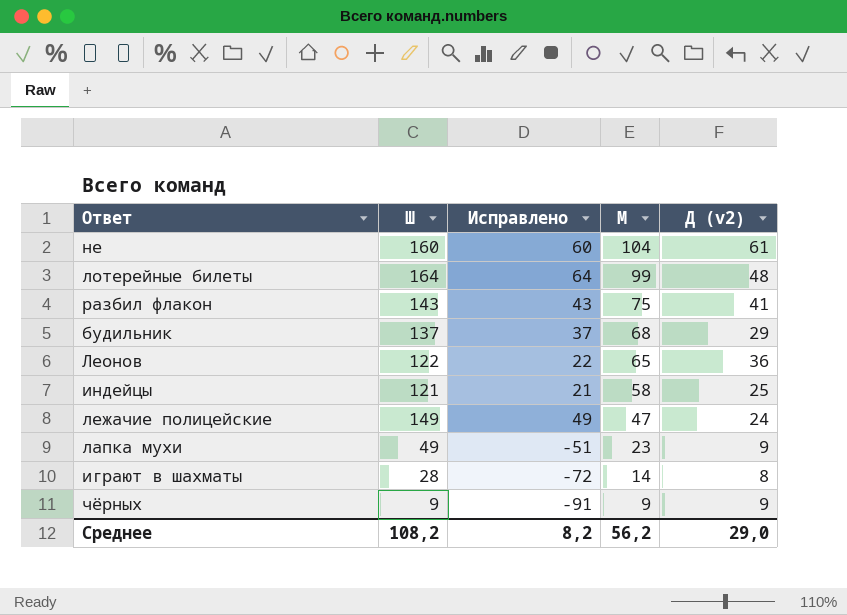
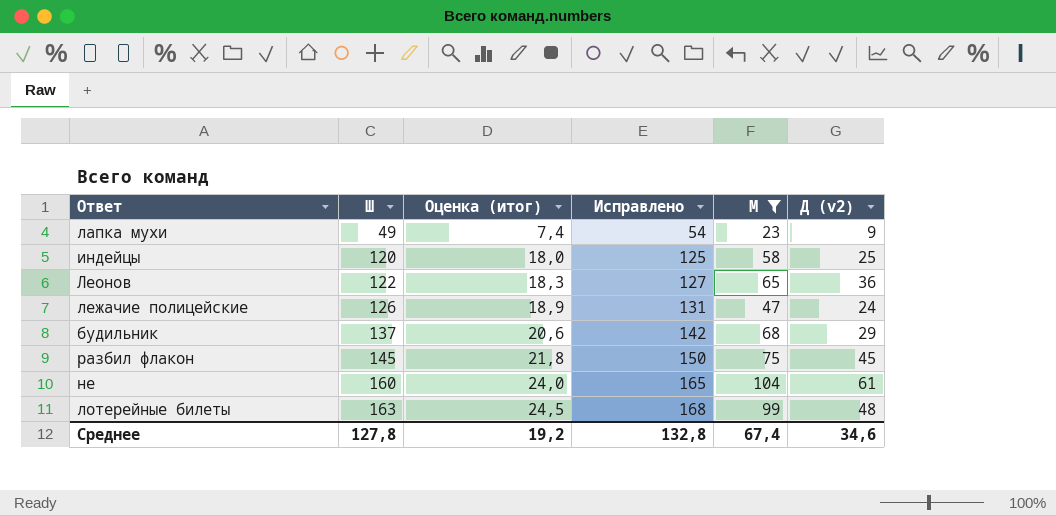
filter: none -> М >= 23
row order: М descending -> Ш ascending
column Оценка (итог) | formula: none -> [Ш] * 0,15
column Исправлено | formula: [Ш] - 100 -> [Ш] + 5
индейцы | Ш: 121 -> 120
лежачие полицейские | Ш: 149 -> 126
разбил флакон | Ш: 143 -> 145
разбил флакон | Д (v2): 41 -> 45
лотерейные билеты | Ш: 164 -> 163
Среднее | Ш: 108,2 -> 127,8
Среднее | Исправлено: 8,2 -> 132,8
Среднее | М: 56,2 -> 67,4
Среднее | Д (v2): 29,0 -> 34,6

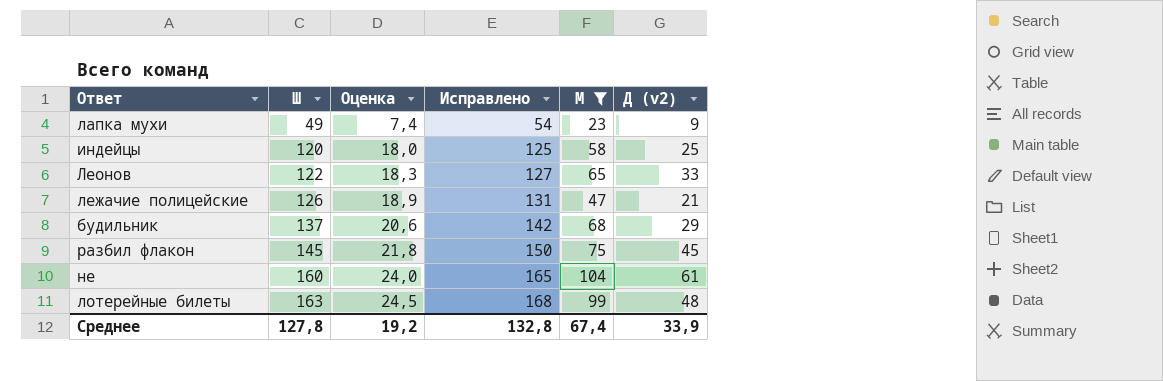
column name: Оценка (итог) -> Оценка
Леонов | Д (v2): 36 -> 33
лежачие полицейские | Д (v2): 24 -> 21
Среднее | Д (v2): 34,6 -> 33,9

